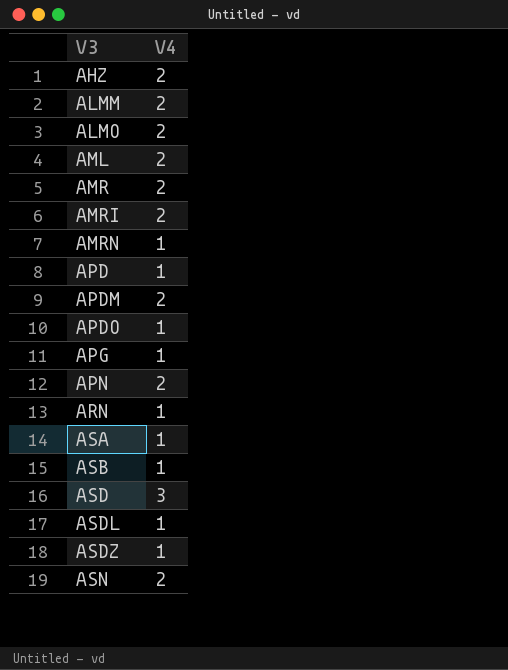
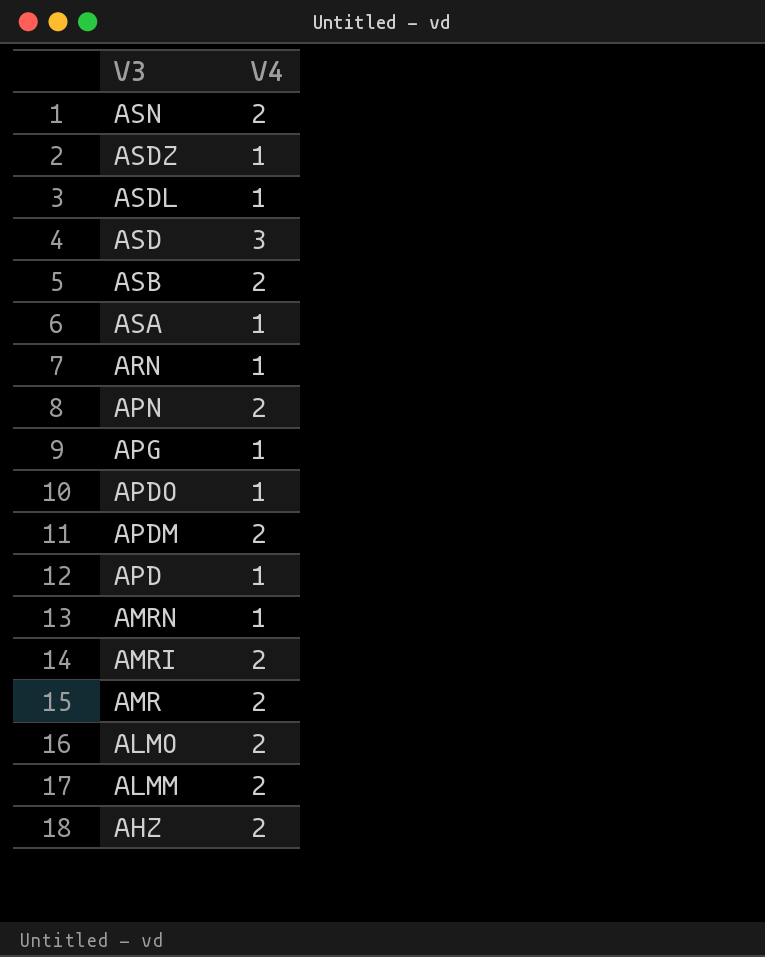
row order: V3 ascending -> V3 descending
row AML: 2 -> none
ASB | V4: 1 -> 2

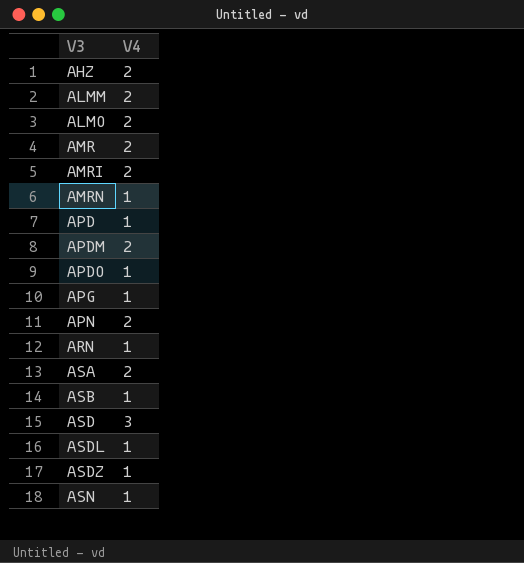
row order: V3 descending -> V3 ascending
ASA | V4: 1 -> 2
ASB | V4: 2 -> 1
ASN | V4: 2 -> 1

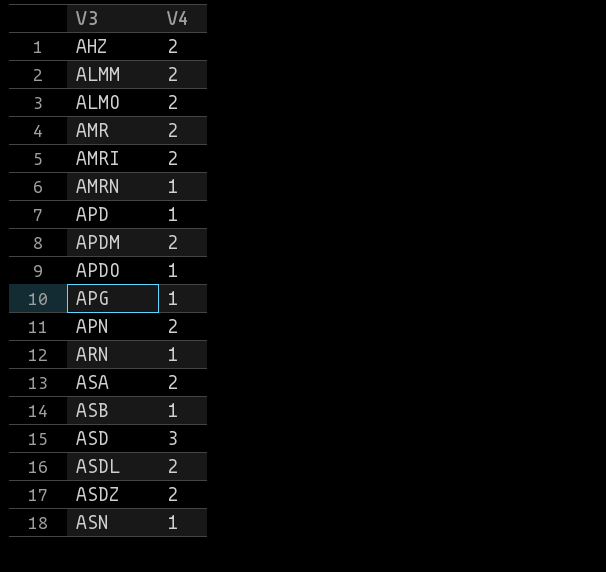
ASDL | V4: 1 -> 2
ASDZ | V4: 1 -> 2

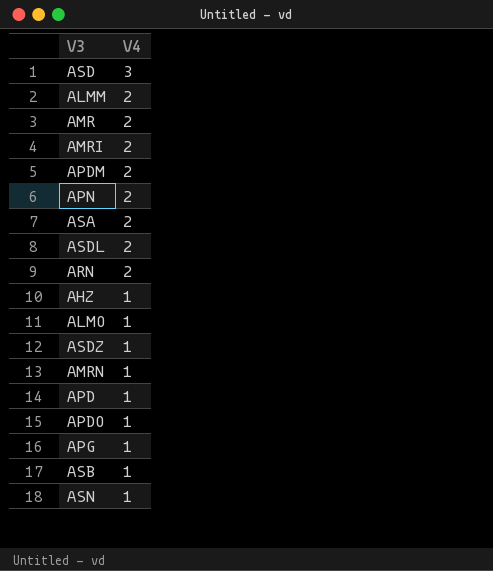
row order: V3 ascending -> V4 descending
ARN | V4: 1 -> 2
AHZ | V4: 2 -> 1
ALMO | V4: 2 -> 1
ASDZ | V4: 2 -> 1

